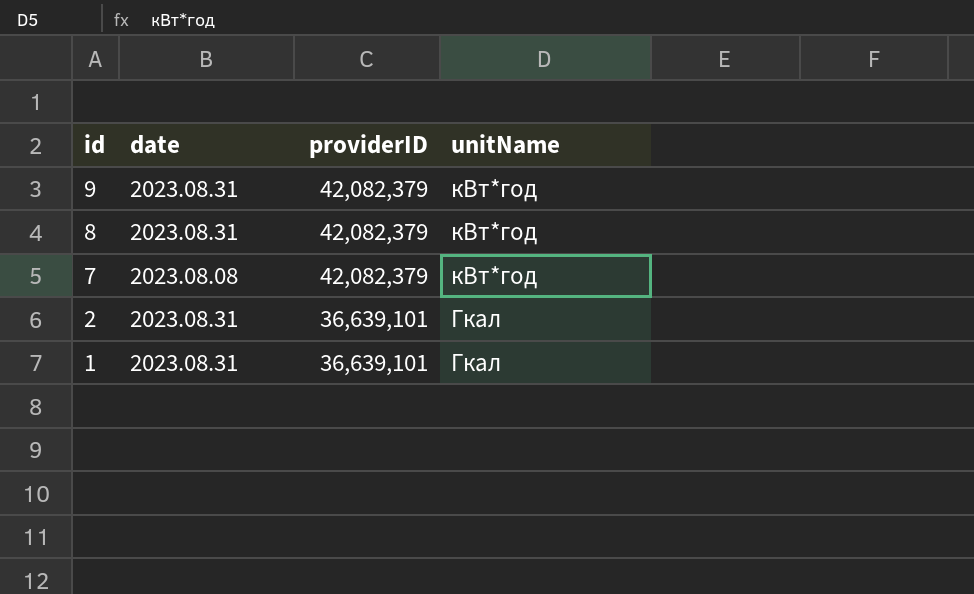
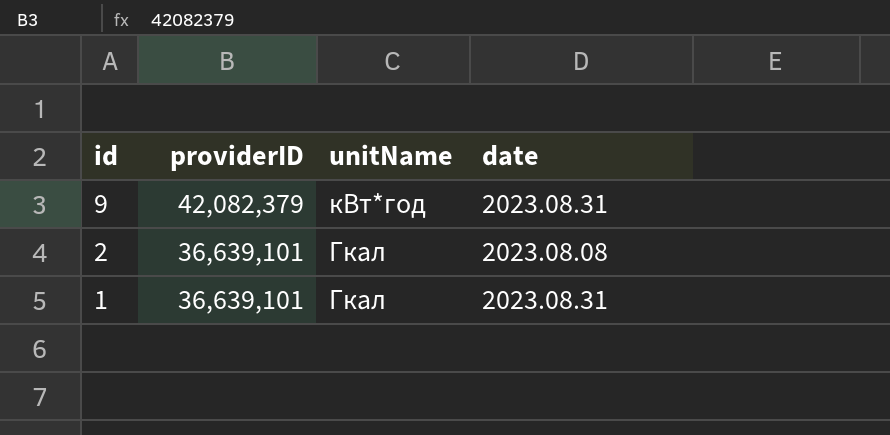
column date | position: 2 -> 4
row 8: 2023.08.31 | 42,082,379 | кВт*год -> none
row 7: 2023.08.08 | 42,082,379 | кВт*год -> none
2 | date: 2023.08.31 -> 2023.08.08

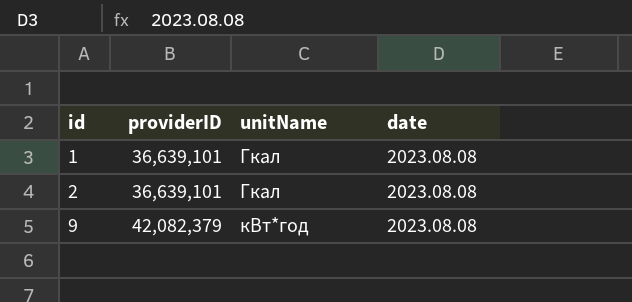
row order: id descending -> id ascending
1 | date: 2023.08.31 -> 2023.08.08
9 | date: 2023.08.31 -> 2023.08.08

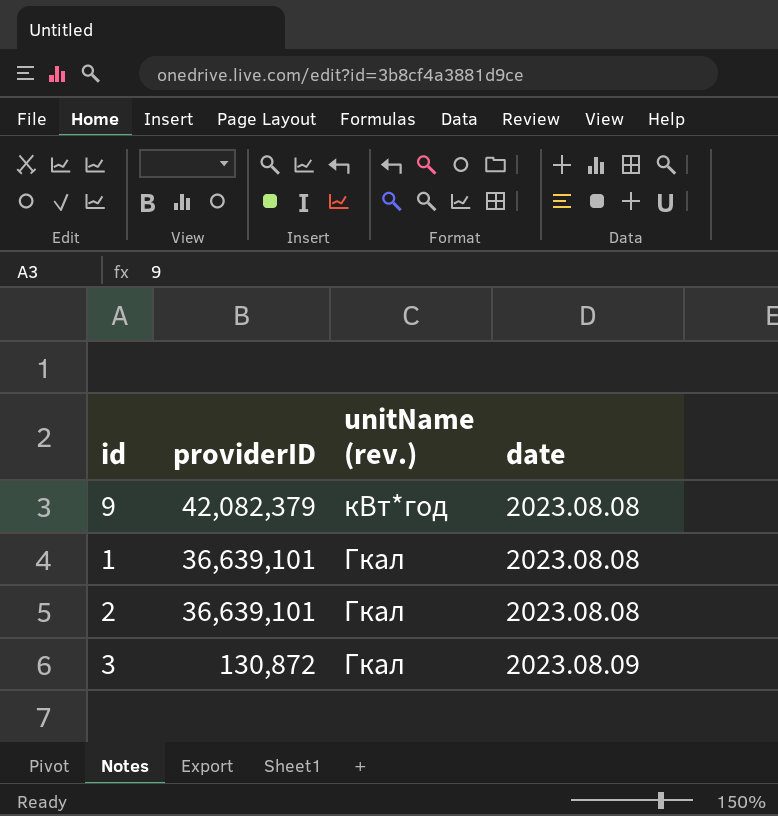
row order: id ascending -> providerID descending
column name: unitName -> unitName (rev.)
row 3: none -> 130,872 | Гкал | 2023.08.09

